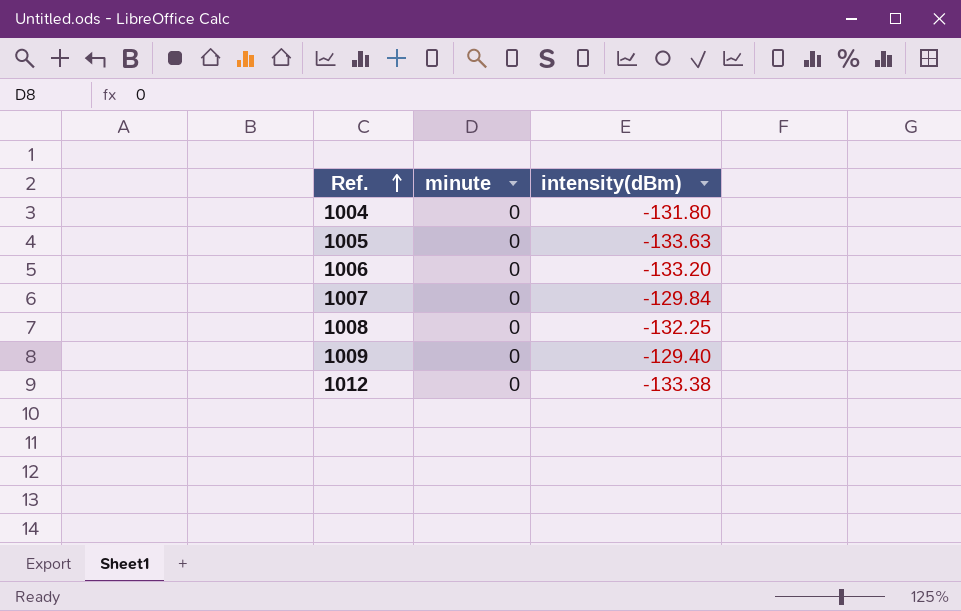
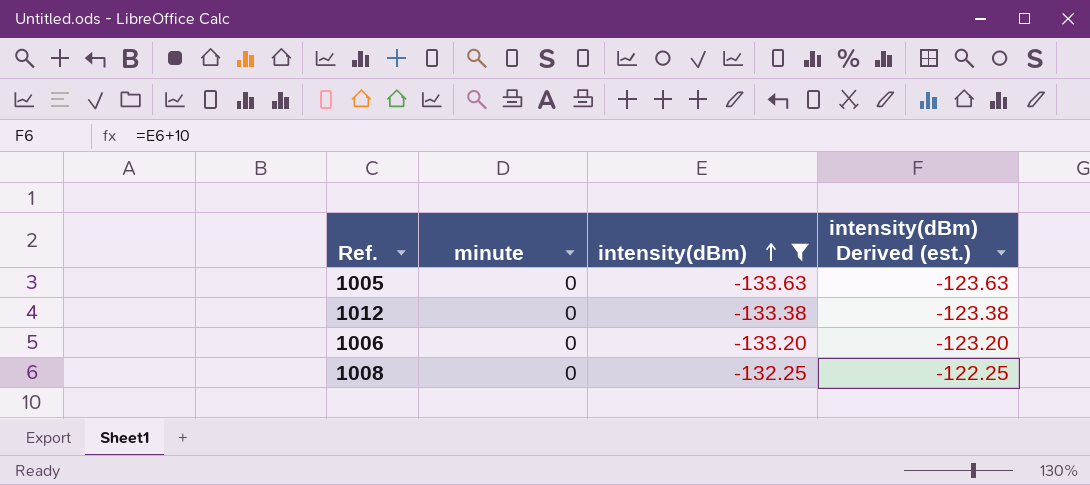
filter: none -> intensity(dBm) <= -132.25
row order: Ref. ascending -> intensity(dBm) ascending
column intensity(dBm) Derived (est.) | formula: none -> [intensity(dBm)] + 10

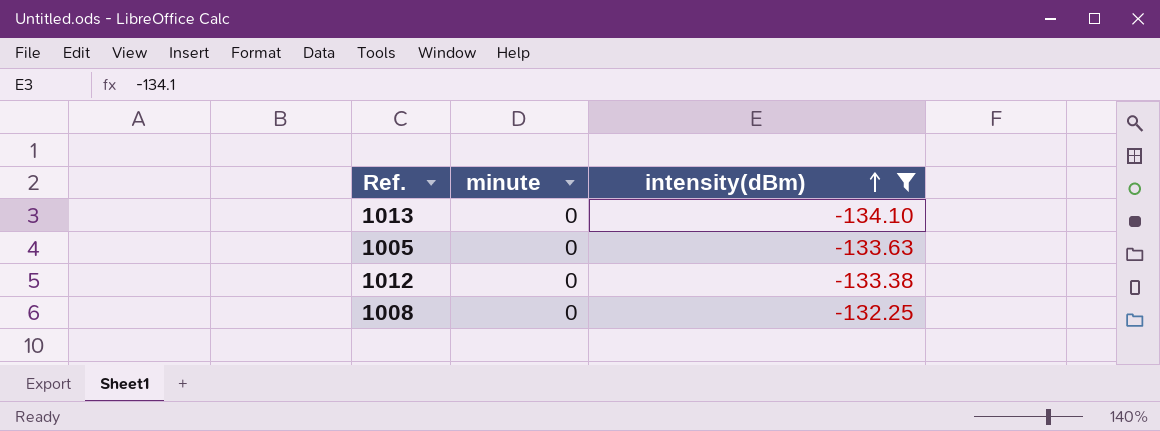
column intensity(dBm) Derived (est.) | formula: [intensity(dBm)] + 10 -> none
row 1006: 0 | -133.20 | -123.20 -> none
row 1013: none -> 0 | -134.10

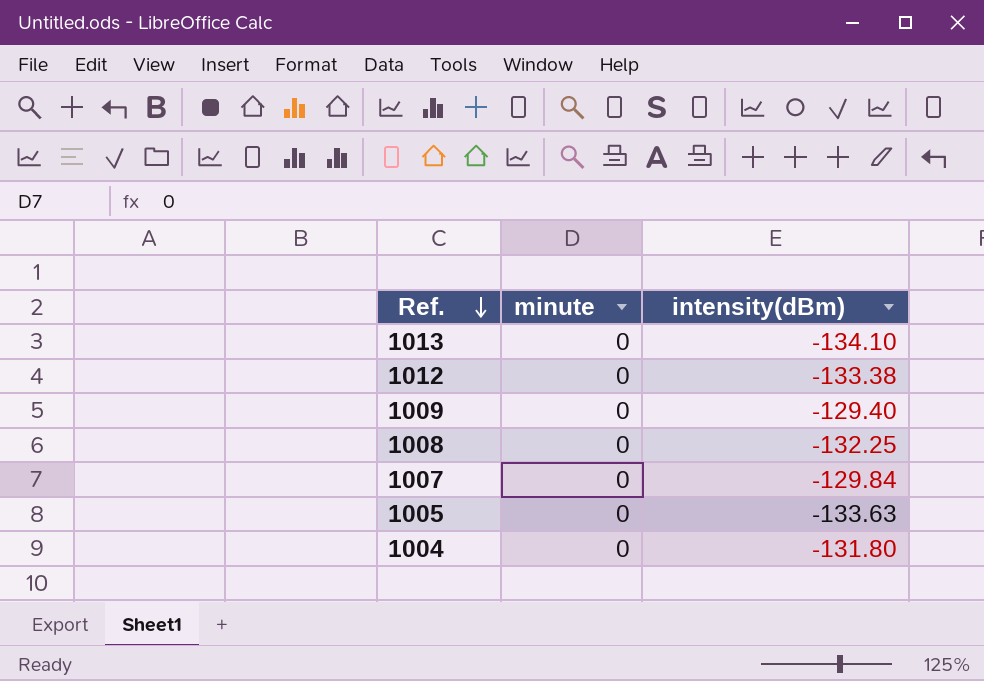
filter: intensity(dBm) <= -132.25 -> none
row order: intensity(dBm) ascending -> Ref. descending

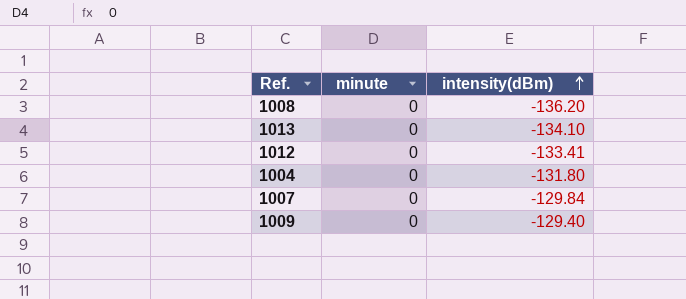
row order: Ref. descending -> intensity(dBm) ascending
row 1005: 0 | -133.63 -> none
1008 | intensity(dBm): -132.25 -> -136.20
1012 | intensity(dBm): -133.38 -> -133.41

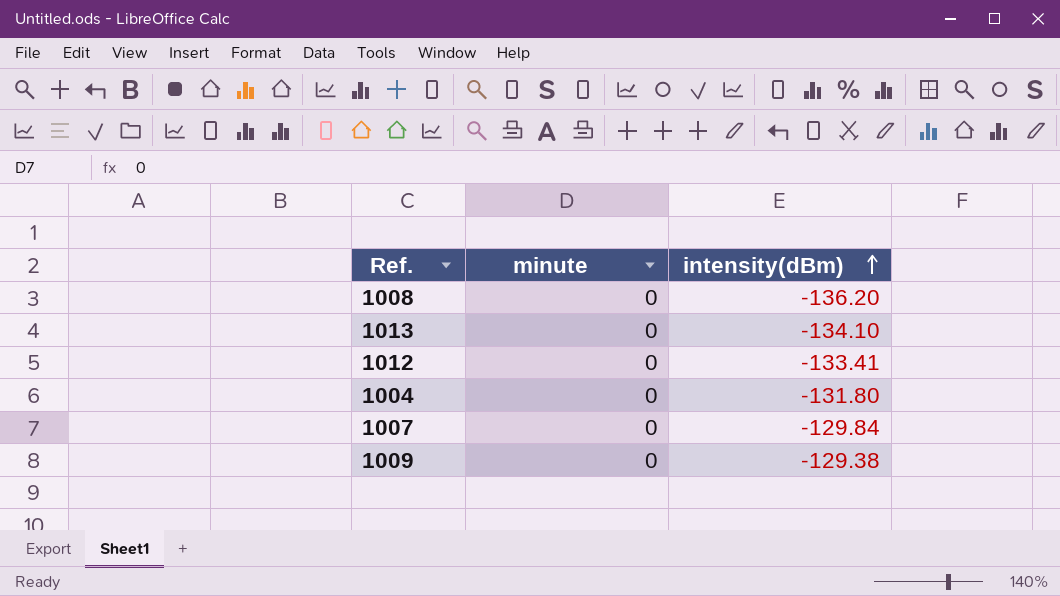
1009 | intensity(dBm): -129.40 -> -129.38

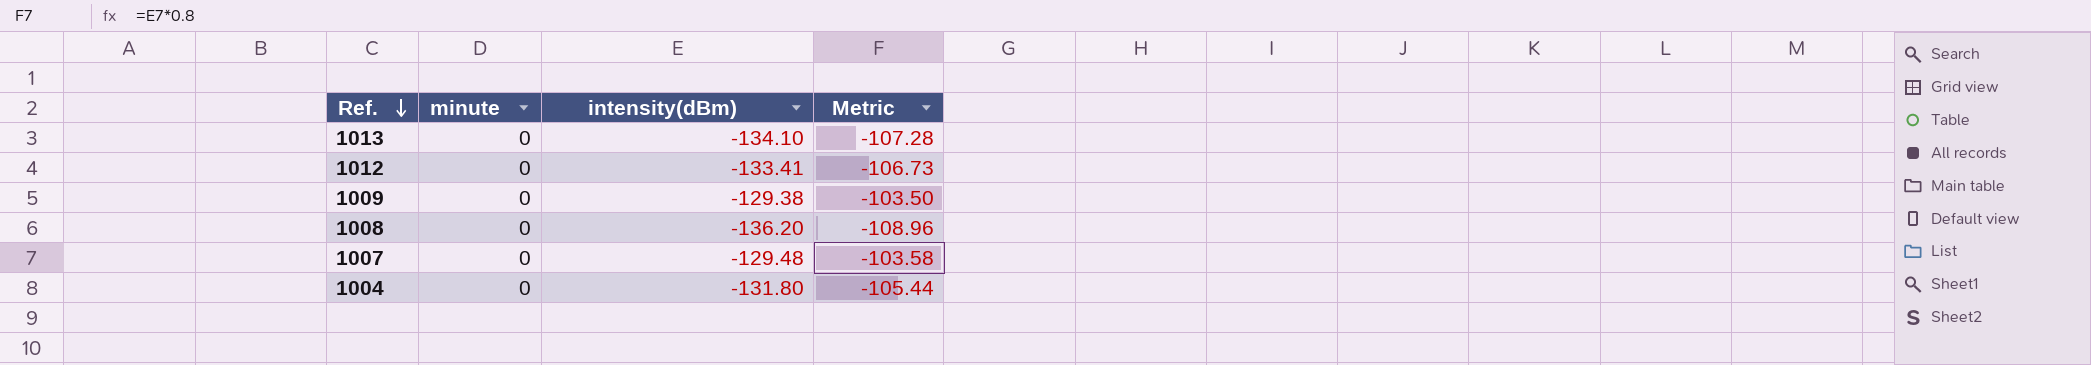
row order: intensity(dBm) ascending -> Ref. descending
column Metric | formula: none -> [intensity(dBm)] * 0.8
1007 | intensity(dBm): -129.84 -> -129.48

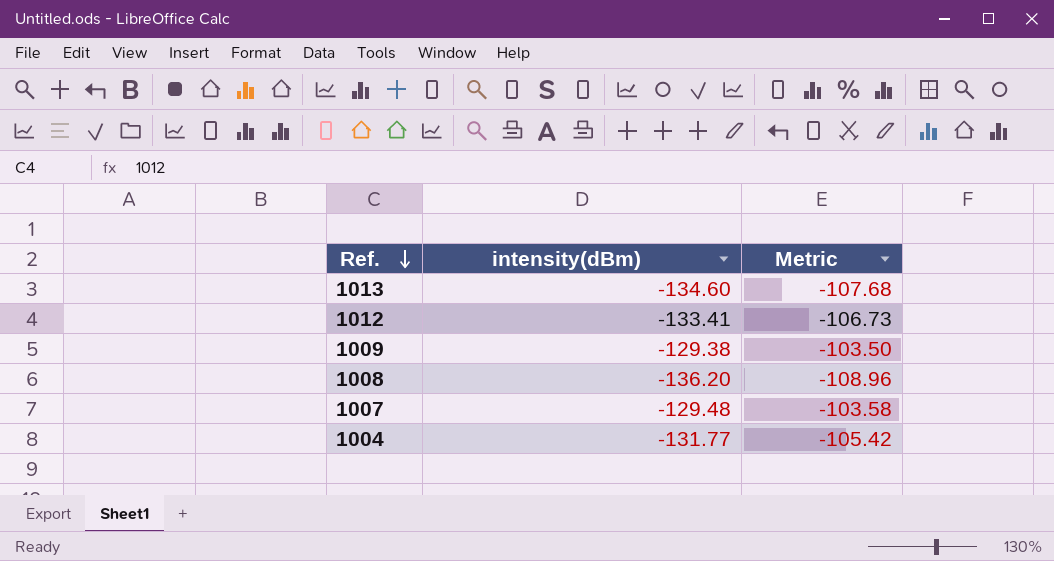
column minute | position: 2 -> none
1013 | intensity(dBm): -134.10 -> -134.60
1013 | Metric: -107.28 -> -107.68
1004 | intensity(dBm): -131.80 -> -131.77
1004 | Metric: -105.44 -> -105.42

